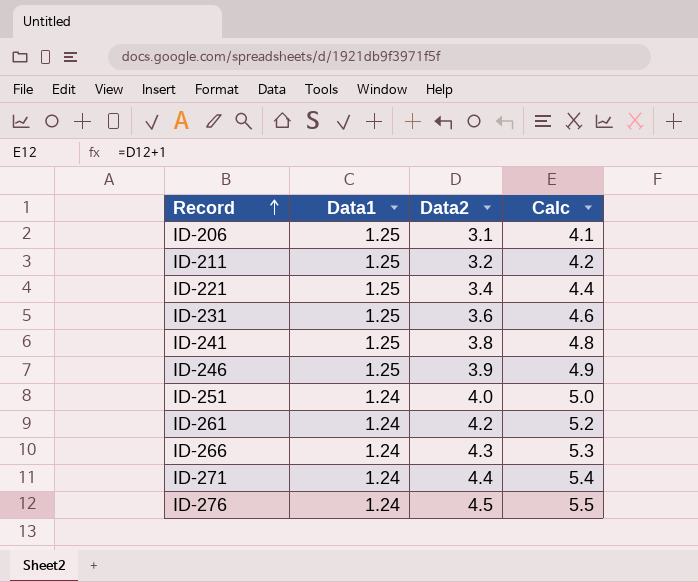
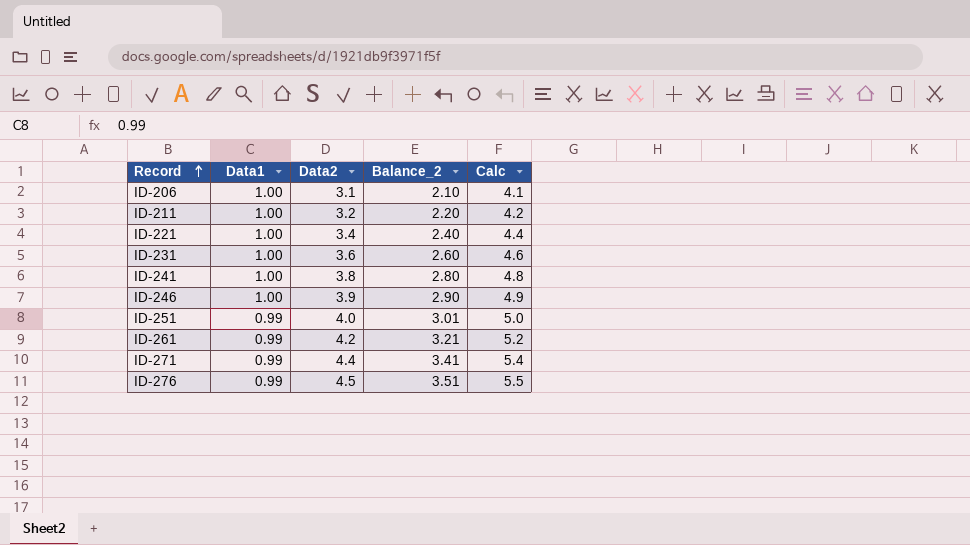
column Balance_2 | formula: none -> [Data2] - [Data1]
row ID-266: 1.24 | 4.3 | 5.3 -> none
ID-206 | Data1: 1.25 -> 1.00
ID-211 | Data1: 1.25 -> 1.00
ID-221 | Data1: 1.25 -> 1.00
ID-231 | Data1: 1.25 -> 1.00
ID-241 | Data1: 1.25 -> 1.00
ID-246 | Data1: 1.25 -> 1.00
ID-251 | Data1: 1.24 -> 0.99
ID-261 | Data1: 1.24 -> 0.99
ID-271 | Data1: 1.24 -> 0.99
ID-276 | Data1: 1.24 -> 0.99

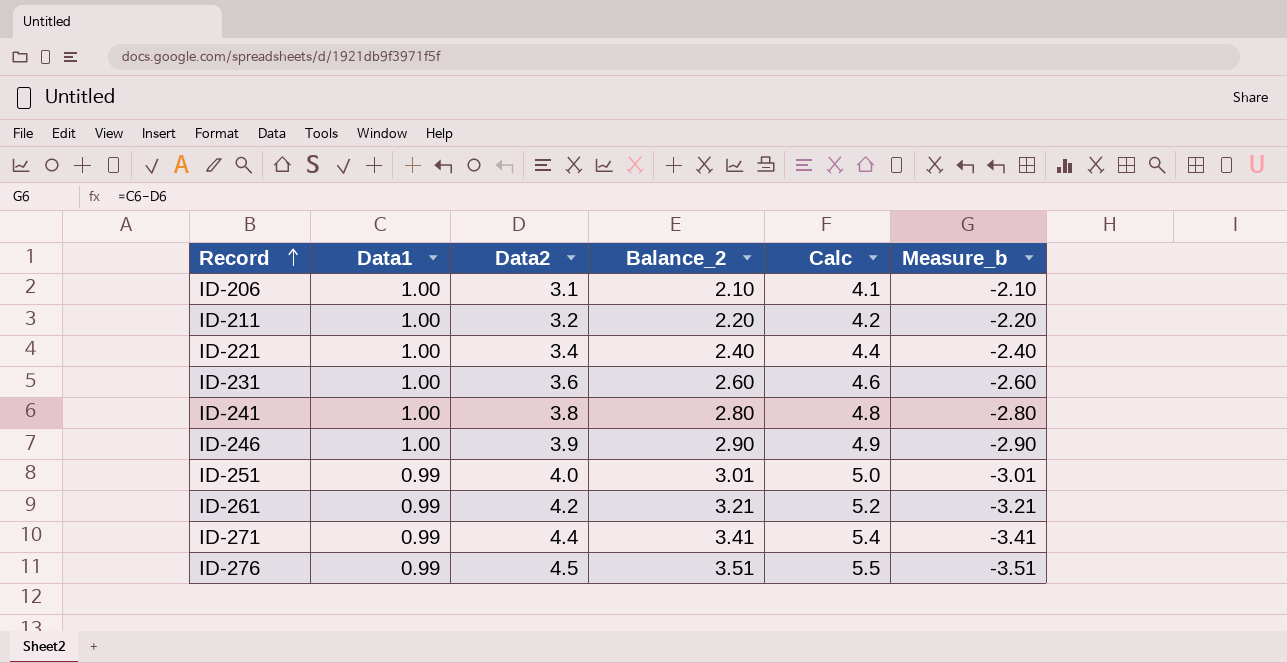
column Measure_b | formula: none -> [Data1] - [Data2]

